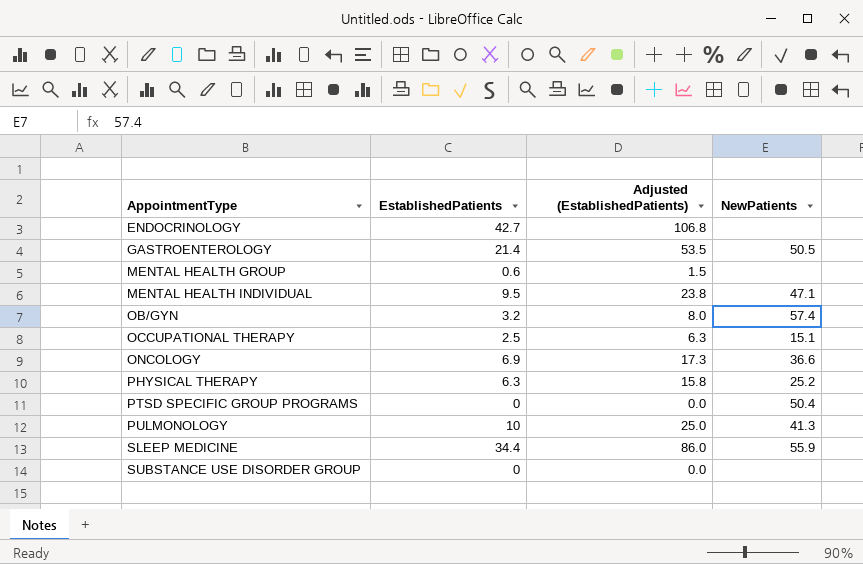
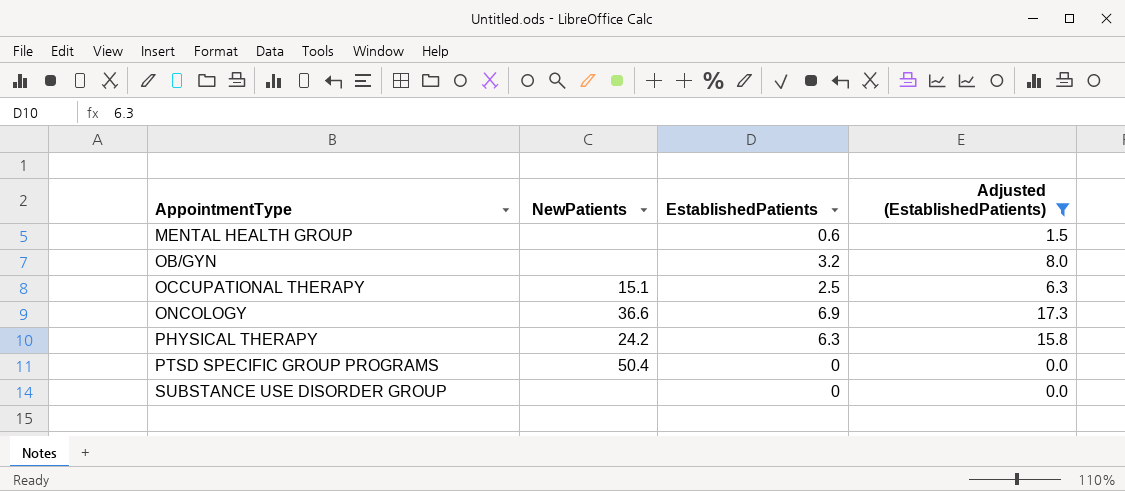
filter: none -> Adjusted (EstablishedPatients) <= 17.3
column NewPatients | position: 4 -> 2
OB/GYN | NewPatients: 57.4 -> none
PHYSICAL THERAPY | NewPatients: 25.2 -> 24.2

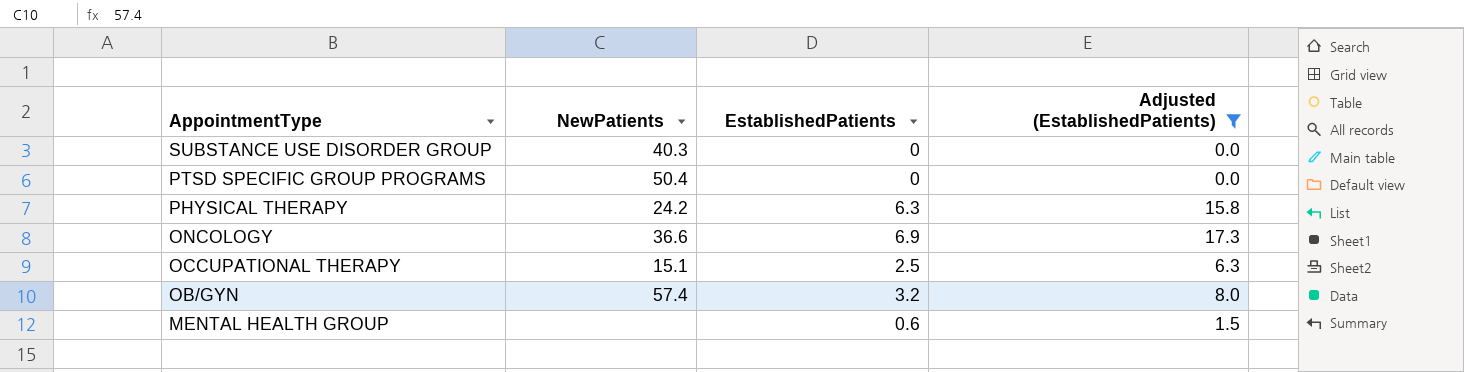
row order: AppointmentType ascending -> AppointmentType descending
SUBSTANCE USE DISORDER GROUP | NewPatients: none -> 40.3
OB/GYN | NewPatients: none -> 57.4

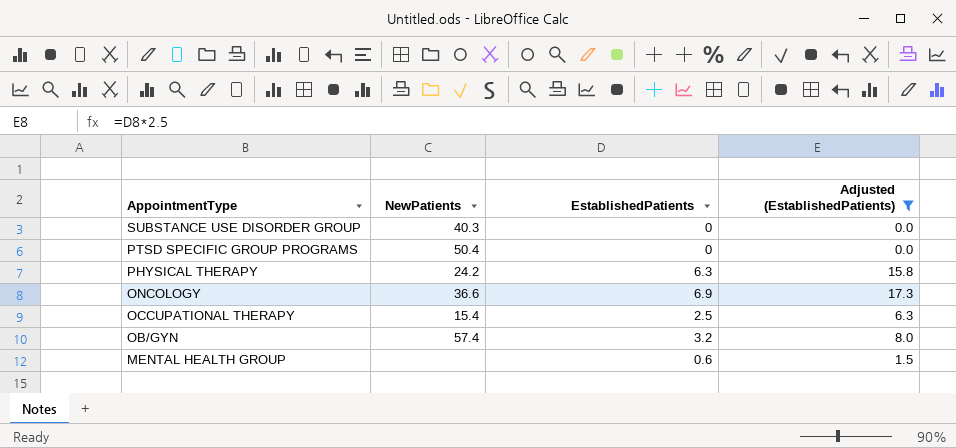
OCCUPATIONAL THERAPY | NewPatients: 15.1 -> 15.4

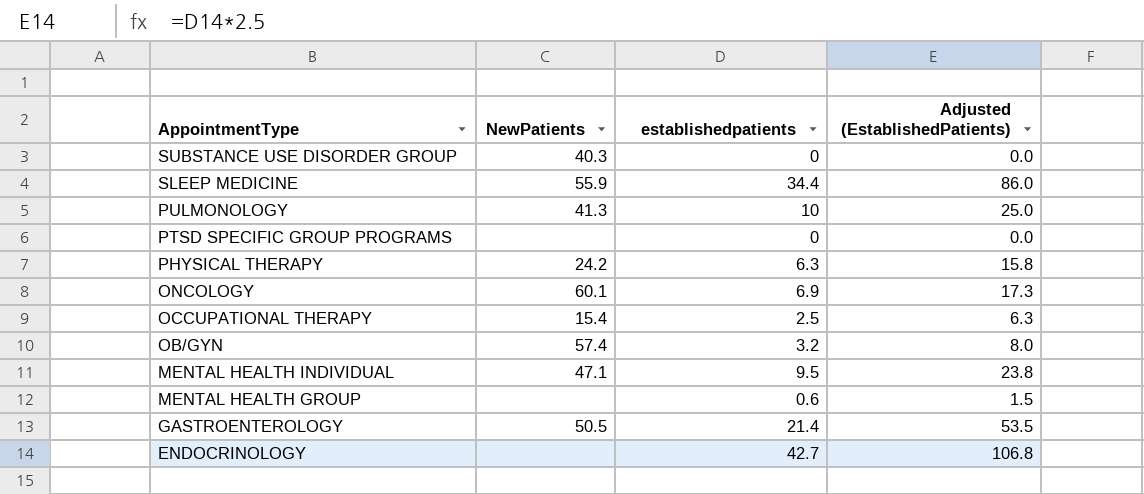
filter: Adjusted (EstablishedPatients) <= 17.3 -> none
column name: EstablishedPatients -> establishedpatients
PTSD SPECIFIC GROUP PROGRAMS | NewPatients: 50.4 -> none
ONCOLOGY | NewPatients: 36.6 -> 60.1

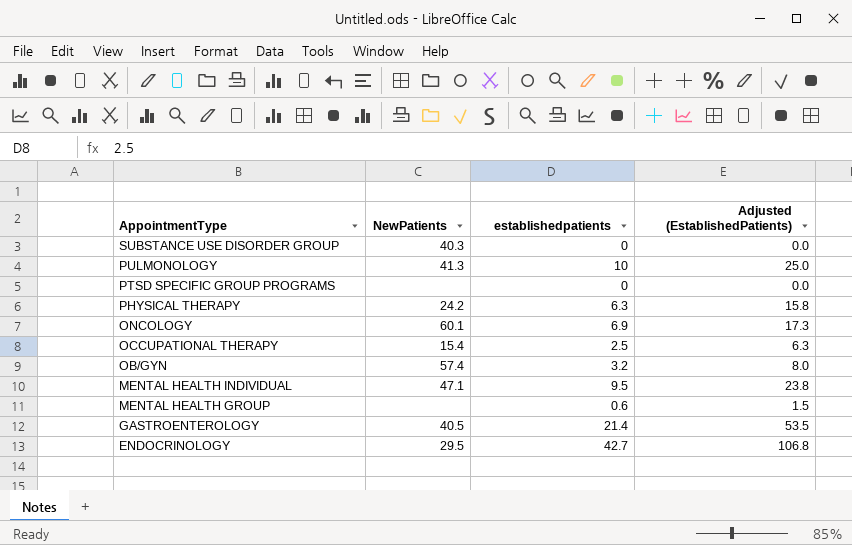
row SLEEP MEDICINE: 55.9 | 34.4 | 86.0 -> none
GASTROENTEROLOGY | NewPatients: 50.5 -> 40.5
ENDOCRINOLOGY | NewPatients: none -> 29.5

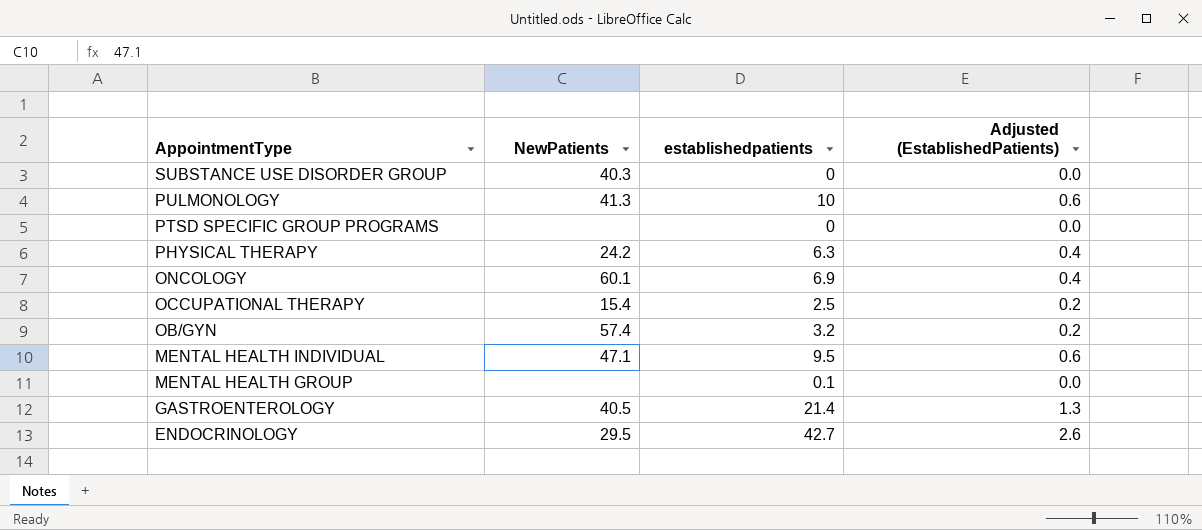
column Adjusted (EstablishedPatients) | formula: [establishedpatients] * 2.5 -> [establishedpatients] * 0.06
MENTAL HEALTH GROUP | establishedpatients: 0.6 -> 0.1

